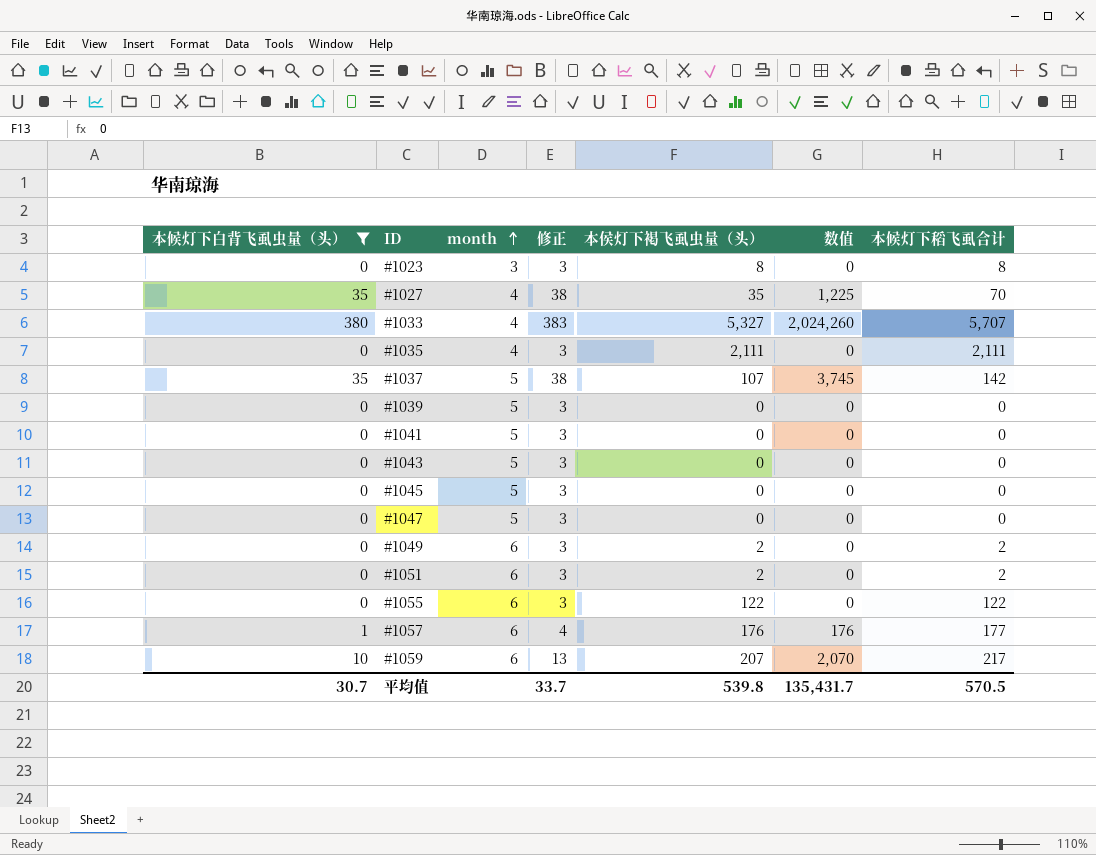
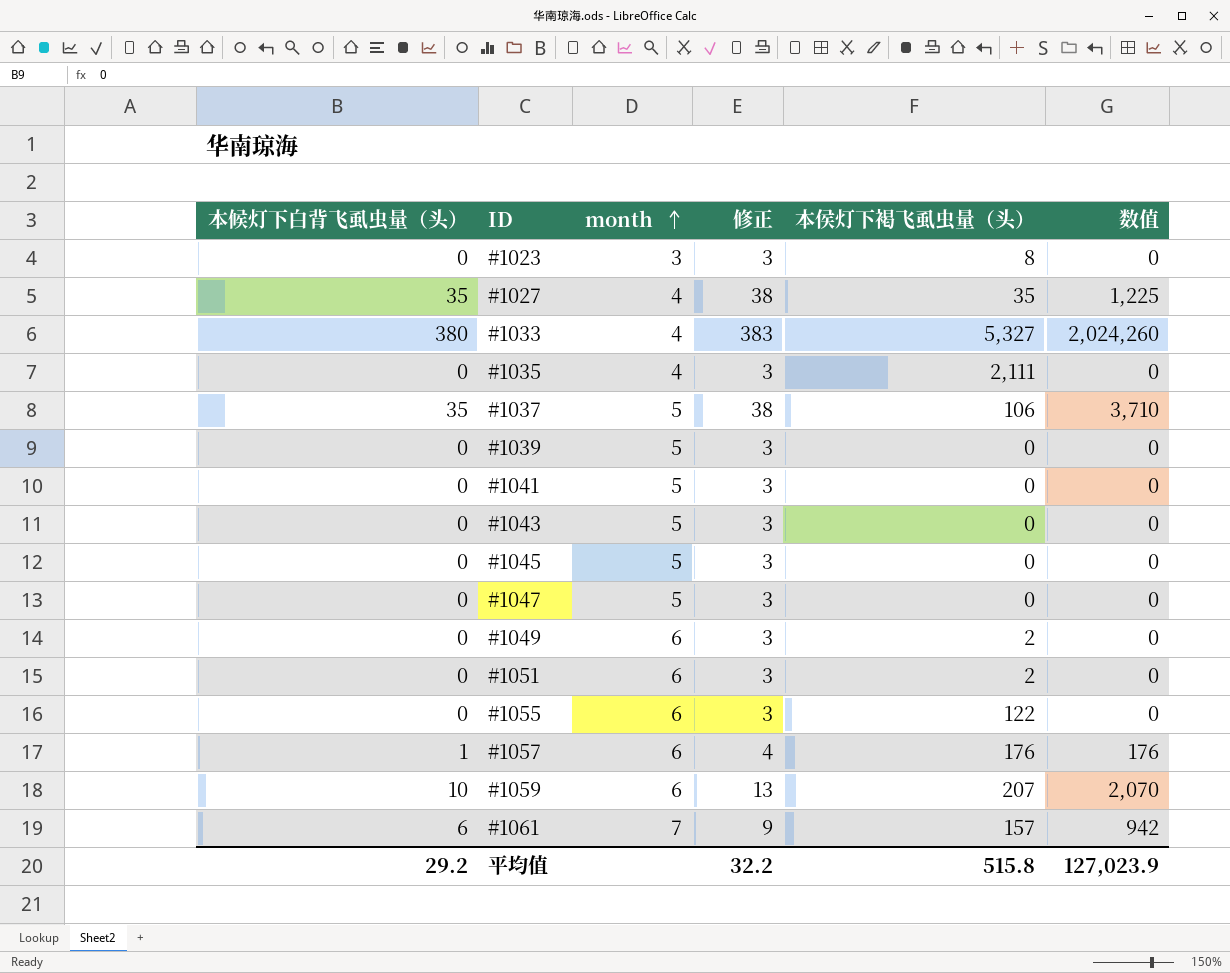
filter: 本候灯下白背飞虱虫量（头） != 6 -> none
column 本候灯下稻飞虱合计 | formula: [本候灯下白背飞虱虫量（头）] + [本侯灯下褐飞虱虫量（头）] -> none
#1037 | 本侯灯下褐飞虱虫量（头）: 107 -> 106
#1037 | 数值: 3,745 -> 3,710
平均值 | 本候灯下白背飞虱虫量（头）: 30.7 -> 29.2
平均值 | 修正: 33.7 -> 32.2
平均值 | 本侯灯下褐飞虱虫量（头）: 539.8 -> 515.8
平均值 | 数值: 135,431.7 -> 127,023.9

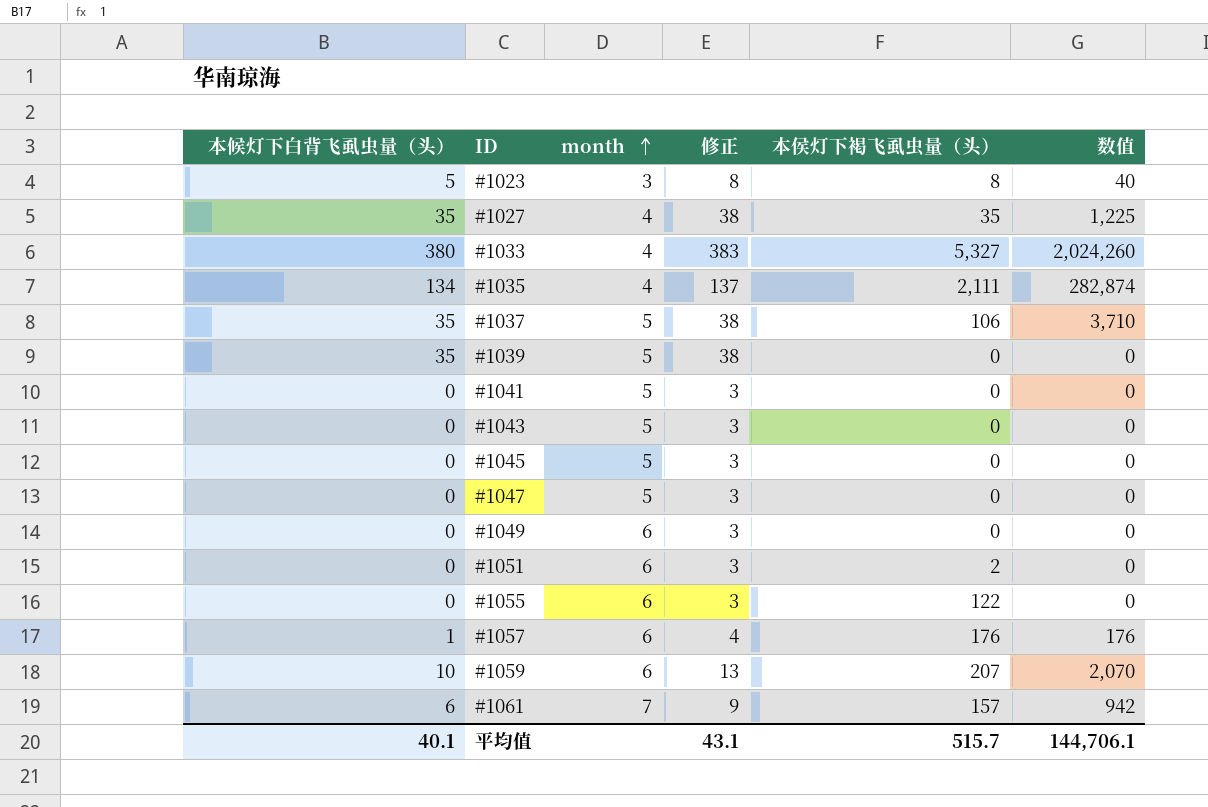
#1023 | 本候灯下白背飞虱虫量（头）: 0 -> 5
#1023 | 修正: 3 -> 8
#1023 | 数值: 0 -> 40
#1035 | 本候灯下白背飞虱虫量（头）: 0 -> 134
#1035 | 修正: 3 -> 137
#1035 | 数值: 0 -> 282,874
#1039 | 本候灯下白背飞虱虫量（头）: 0 -> 35
#1039 | 修正: 3 -> 38
#1049 | 本侯灯下褐飞虱虫量（头）: 2 -> 0
平均值 | 本候灯下白背飞虱虫量（头）: 29.2 -> 40.1
平均值 | 修正: 32.2 -> 43.1
平均值 | 本侯灯下褐飞虱虫量（头）: 515.8 -> 515.7
平均值 | 数值: 127,023.9 -> 144,706.1

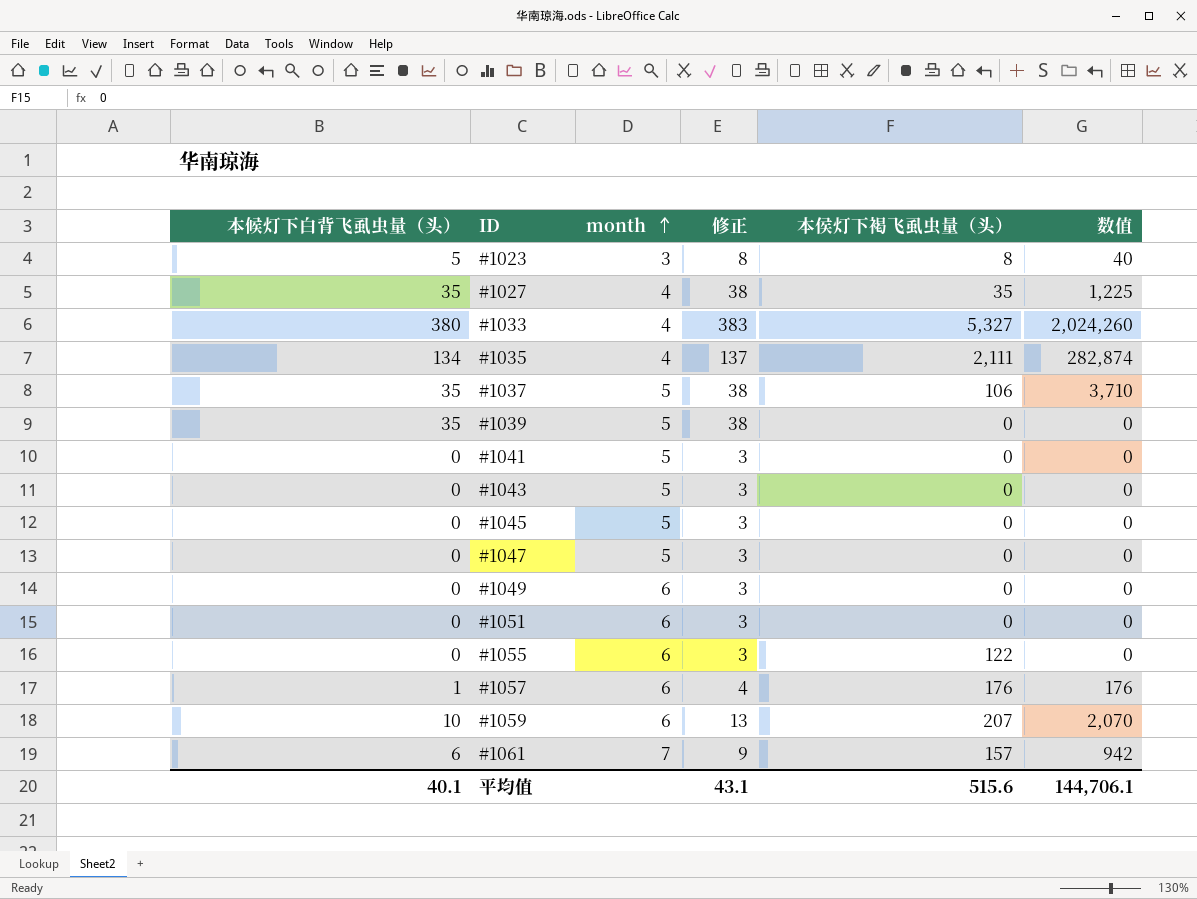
#1051 | 本侯灯下褐飞虱虫量（头）: 2 -> 0
平均值 | 本侯灯下褐飞虱虫量（头）: 515.7 -> 515.6

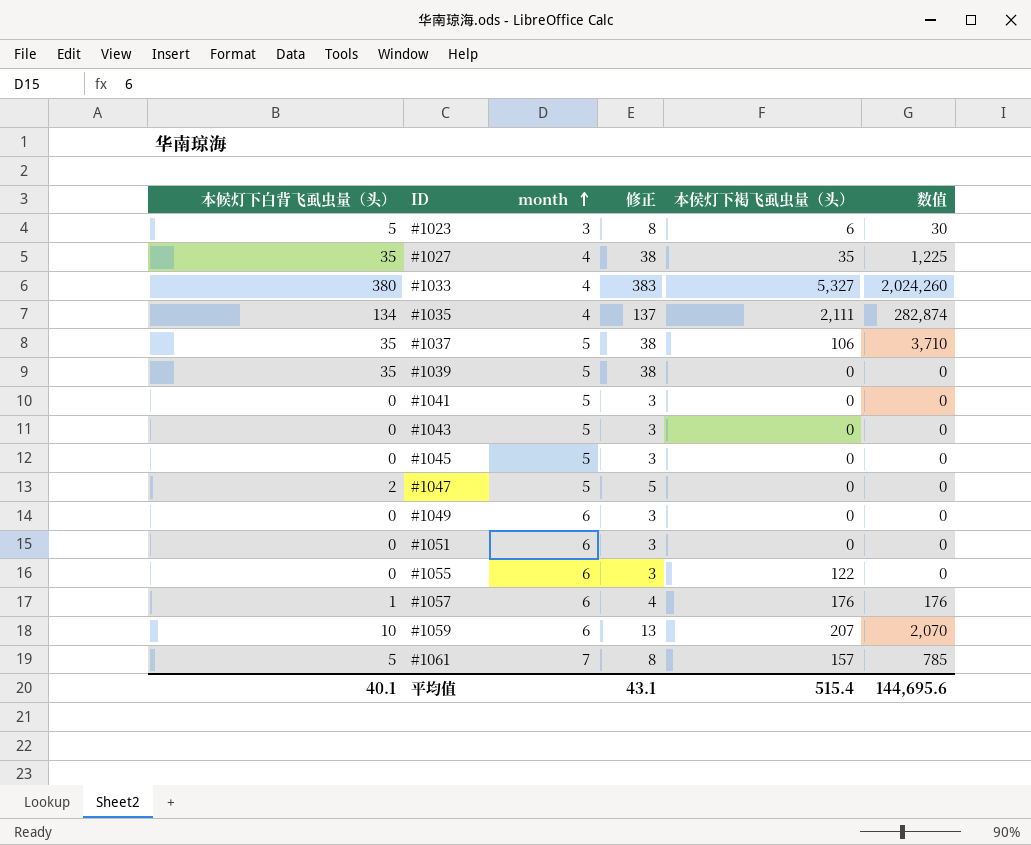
#1023 | 本侯灯下褐飞虱虫量（头）: 8 -> 6
#1023 | 数值: 40 -> 30
#1047 | 本候灯下白背飞虱虫量（头）: 0 -> 2
#1047 | 修正: 3 -> 5
#1061 | 本候灯下白背飞虱虫量（头）: 6 -> 5
#1061 | 修正: 9 -> 8
#1061 | 数值: 942 -> 785
平均值 | 本侯灯下褐飞虱虫量（头）: 515.6 -> 515.4
平均值 | 数值: 144,706.1 -> 144,695.6

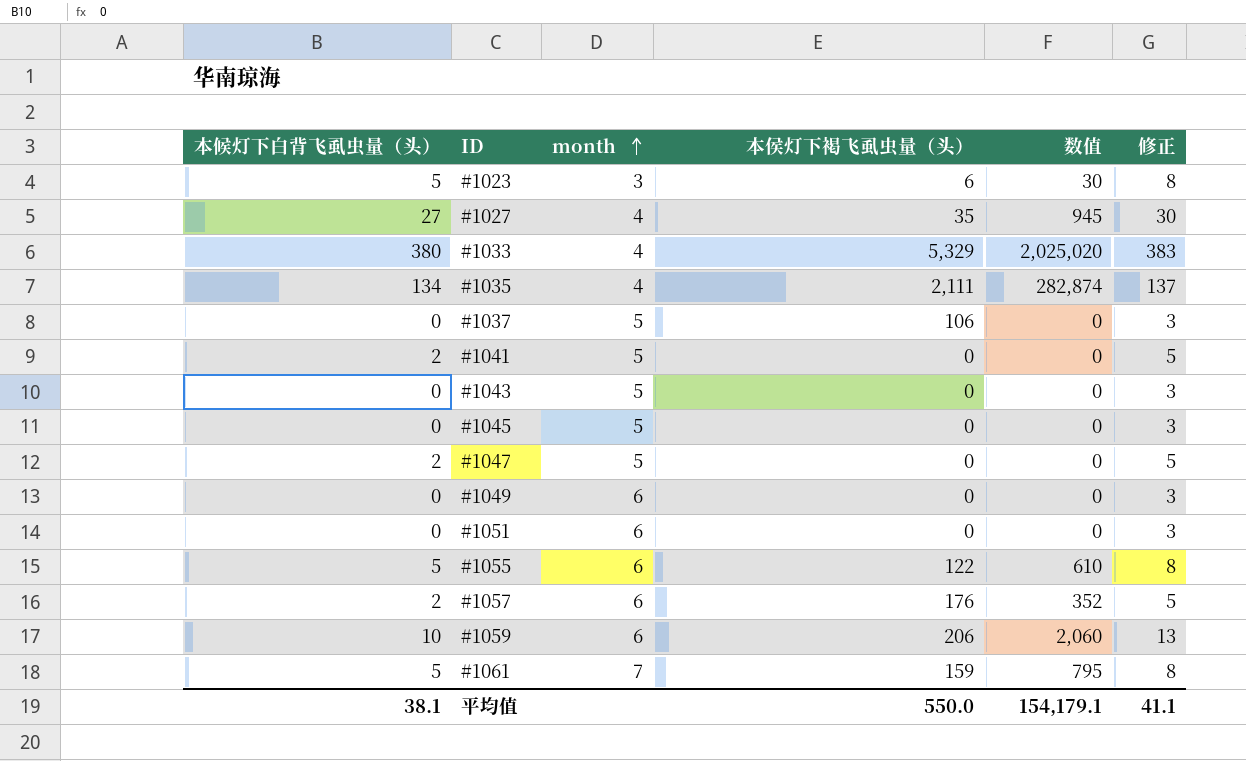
column 修正 | position: 4 -> 6
row #1039: 35 | 5 | 38 | 0 | 0 -> none
#1027 | 本候灯下白背飞虱虫量（头）: 35 -> 27
#1027 | 数值: 1,225 -> 945
#1027 | 修正: 38 -> 30
#1033 | 本侯灯下褐飞虱虫量（头）: 5,327 -> 5,329
#1033 | 数值: 2,024,260 -> 2,025,020
#1037 | 本候灯下白背飞虱虫量（头）: 35 -> 0
#1037 | 数值: 3,710 -> 0
#1037 | 修正: 38 -> 3
#1041 | 本候灯下白背飞虱虫量（头）: 0 -> 2
#1041 | 修正: 3 -> 5
#1055 | 本候灯下白背飞虱虫量（头）: 0 -> 5
#1055 | 数值: 0 -> 610
#1055 | 修正: 3 -> 8
#1057 | 本候灯下白背飞虱虫量（头）: 1 -> 2
#1057 | 数值: 176 -> 352
#1057 | 修正: 4 -> 5
#1059 | 本侯灯下褐飞虱虫量（头）: 207 -> 206
#1059 | 数值: 2,070 -> 2,060
#1061 | 本侯灯下褐飞虱虫量（头）: 157 -> 159
#1061 | 数值: 785 -> 795
平均值 | 本候灯下白背飞虱虫量（头）: 40.1 -> 38.1
平均值 | 本侯灯下褐飞虱虫量（头）: 515.4 -> 550.0
平均值 | 数值: 144,695.6 -> 154,179.1
平均值 | 修正: 43.1 -> 41.1

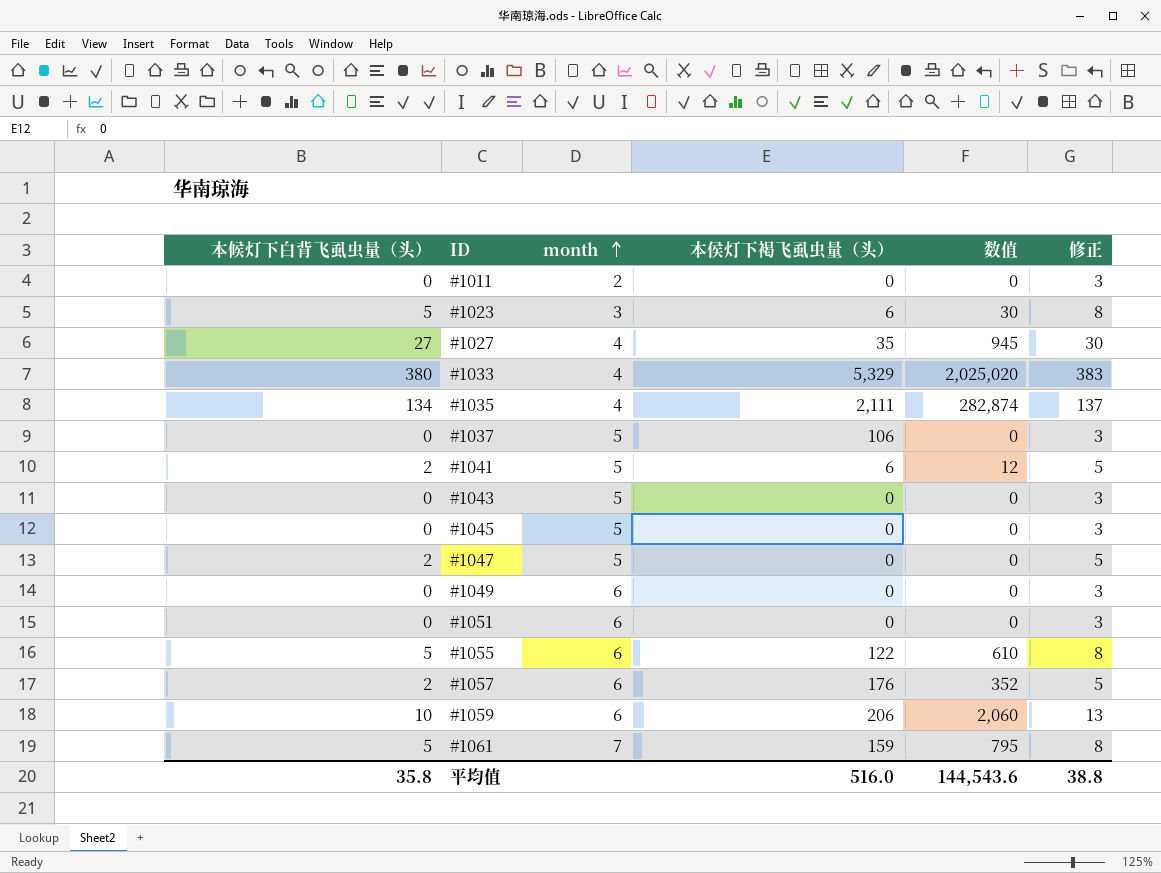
row #1011: none -> 0 | 2 | 0 | 0 | 3
#1041 | 本侯灯下褐飞虱虫量（头）: 0 -> 6
#1041 | 数值: 0 -> 12
平均值 | 本候灯下白背飞虱虫量（头）: 38.1 -> 35.8
平均值 | 本侯灯下褐飞虱虫量（头）: 550.0 -> 516.0
平均值 | 数值: 154,179.1 -> 144,543.6
平均值 | 修正: 41.1 -> 38.8

